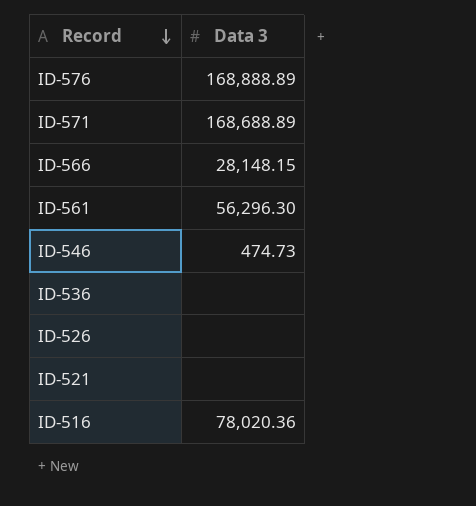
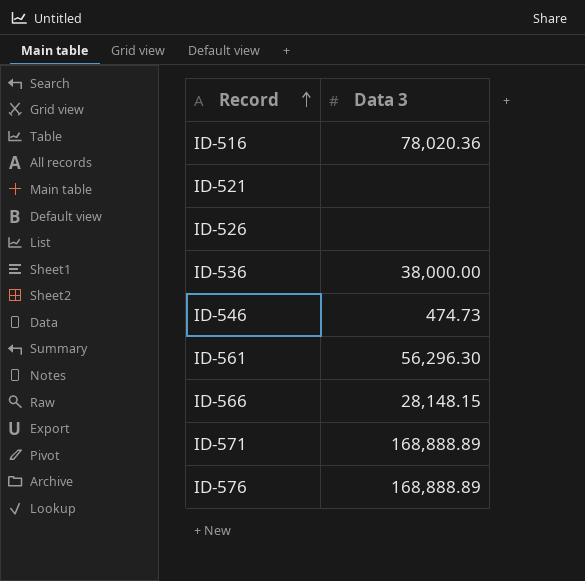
row order: Record descending -> Record ascending
ID-536 | Data 3: none -> 38,000.00
ID-571 | Data 3: 168,688.89 -> 168,888.89

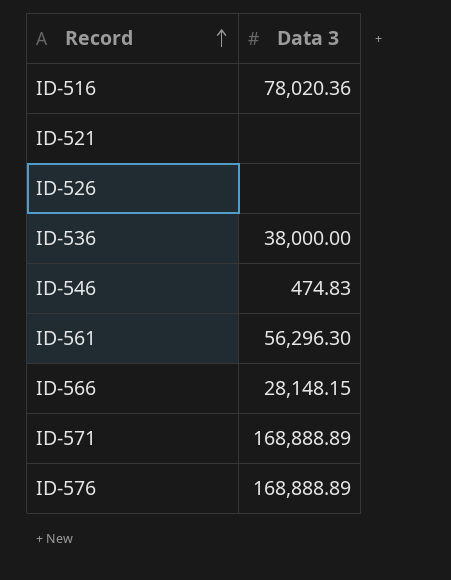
ID-546 | Data 3: 474.73 -> 474.83

